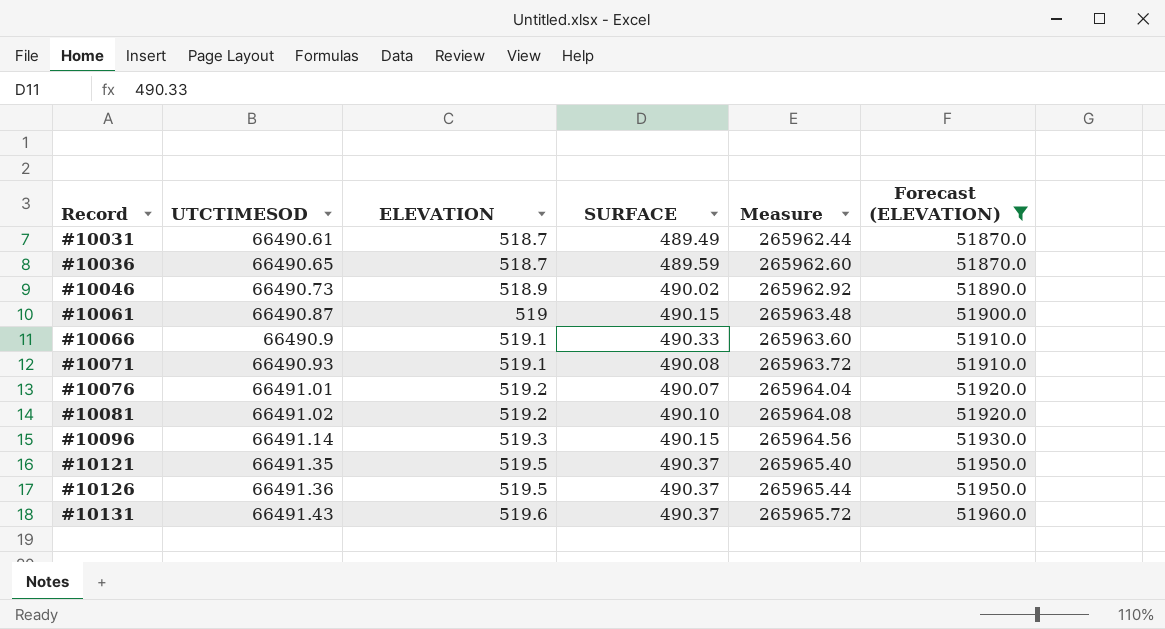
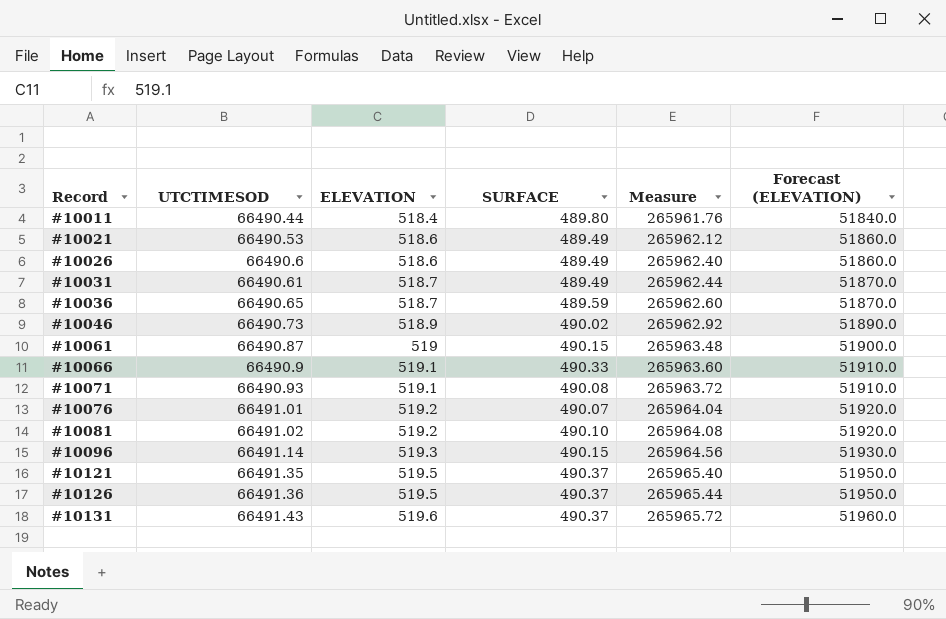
filter: Forecast (ELEVATION) >= 51870.0 -> none

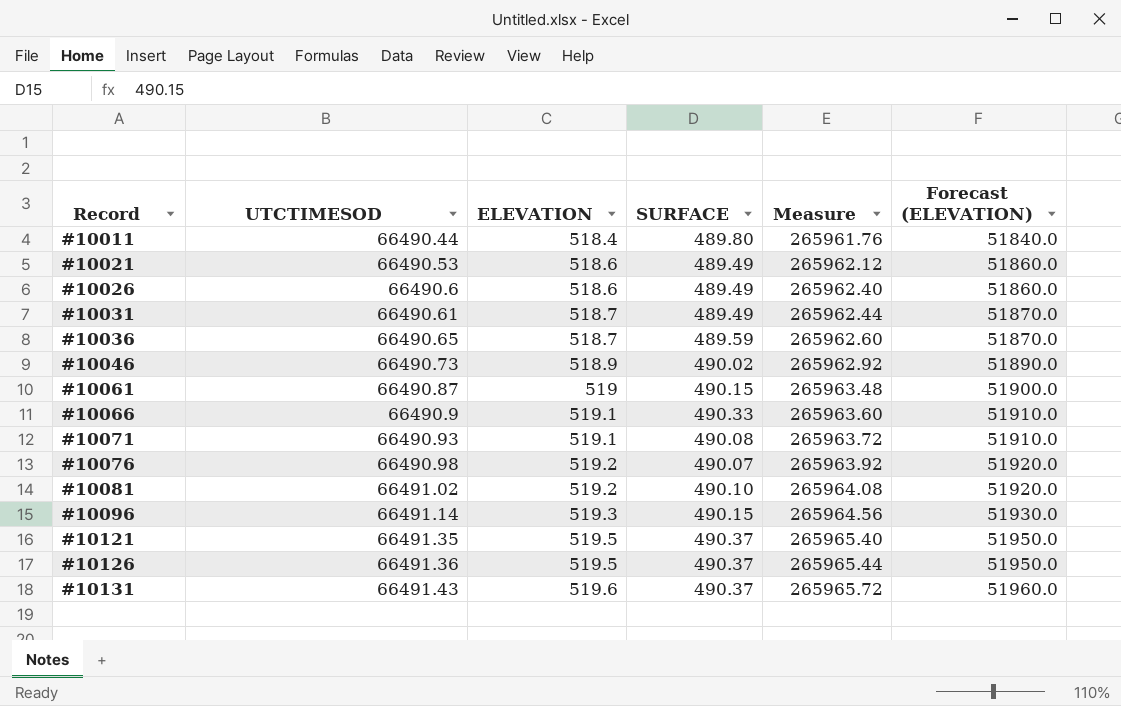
#10076 | UTCTIMESOD: 66491.01 -> 66490.98
#10076 | Measure: 265964.04 -> 265963.92

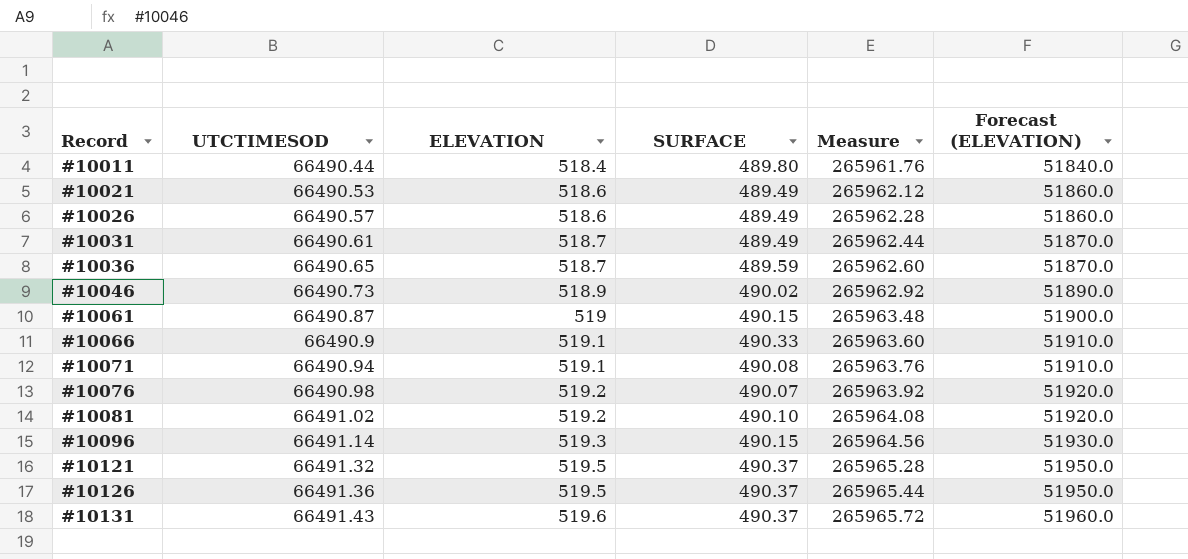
#10026 | UTCTIMESOD: 66490.6 -> 66490.57
#10026 | Measure: 265962.40 -> 265962.28
#10071 | UTCTIMESOD: 66490.93 -> 66490.94
#10071 | Measure: 265963.72 -> 265963.76
#10121 | UTCTIMESOD: 66491.35 -> 66491.32
#10121 | Measure: 265965.40 -> 265965.28

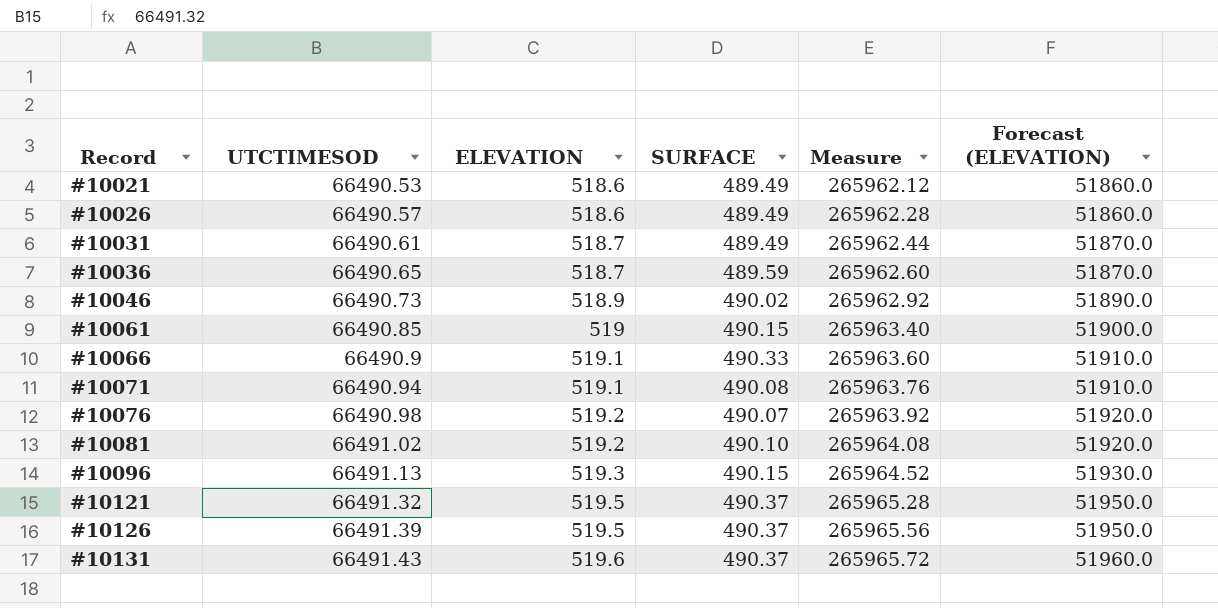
row #10011: 66490.44 | 518.4 | 489.80 | 265961.76 | 51840.0 -> none
#10061 | UTCTIMESOD: 66490.87 -> 66490.85
#10061 | Measure: 265963.48 -> 265963.40
#10096 | UTCTIMESOD: 66491.14 -> 66491.13
#10096 | Measure: 265964.56 -> 265964.52
#10126 | UTCTIMESOD: 66491.36 -> 66491.39
#10126 | Measure: 265965.44 -> 265965.56

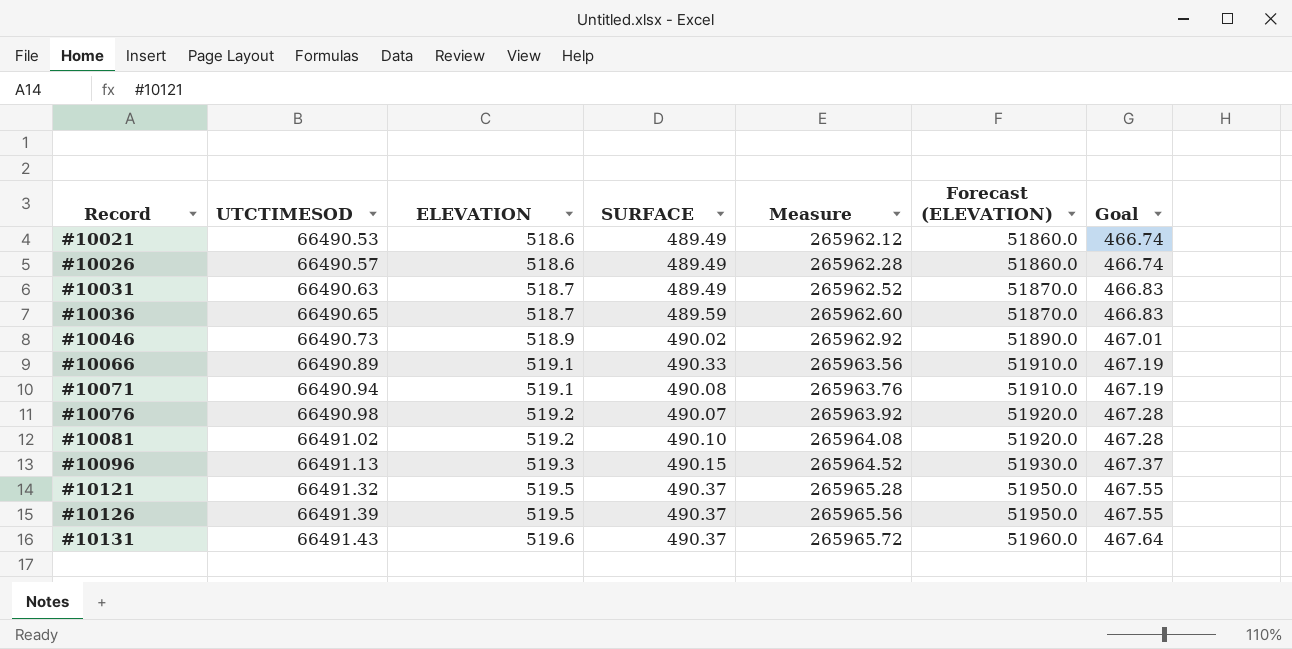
column Goal | formula: none -> [ELEVATION] * 0.9
row #10061: 66490.85 | 519 | 490.15 | 265963.40 | 51900.0 -> none
#10031 | UTCTIMESOD: 66490.61 -> 66490.63
#10031 | Measure: 265962.44 -> 265962.52
#10066 | UTCTIMESOD: 66490.9 -> 66490.89
#10066 | Measure: 265963.60 -> 265963.56

